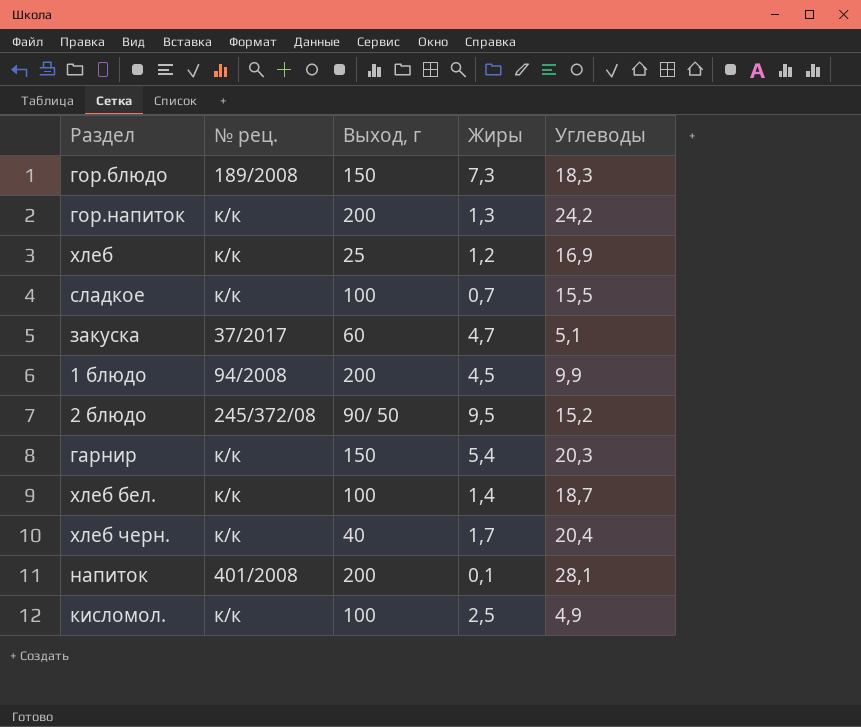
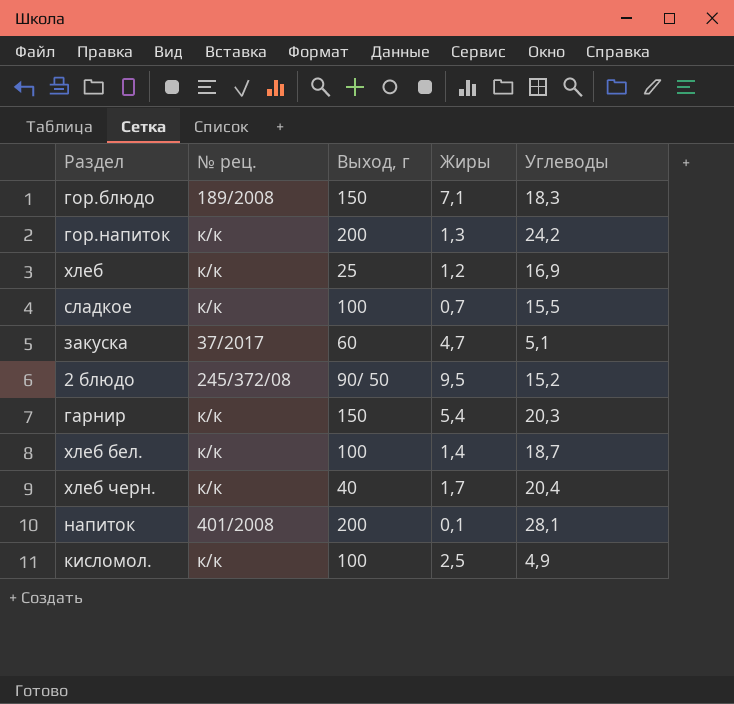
row 1 блюдо: 94/2008 | 200 | 4,5 | 9,9 -> none
гор.блюдо | Жиры: 7,3 -> 7,1

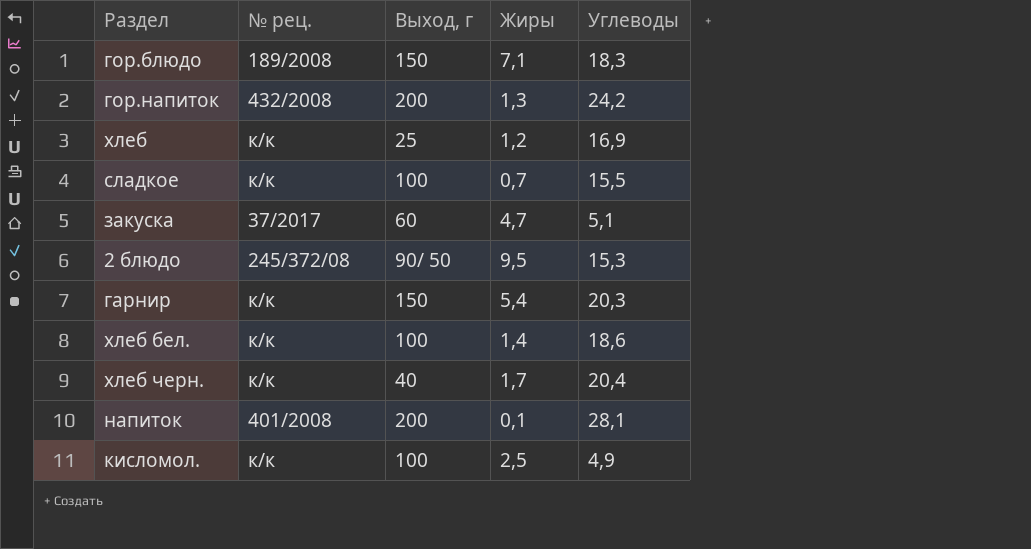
гор.напиток | № рец.: к/к -> 432/2008
2 блюдо | Углеводы: 15,2 -> 15,3
хлеб бел. | Углеводы: 18,7 -> 18,6

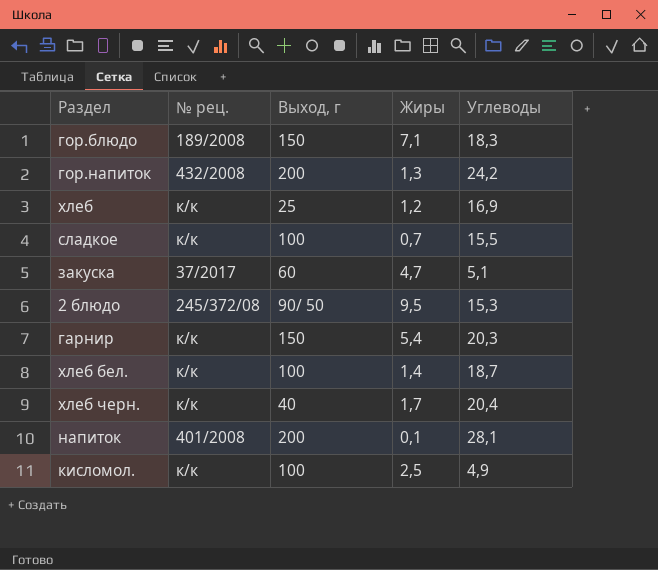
хлеб бел. | Углеводы: 18,6 -> 18,7

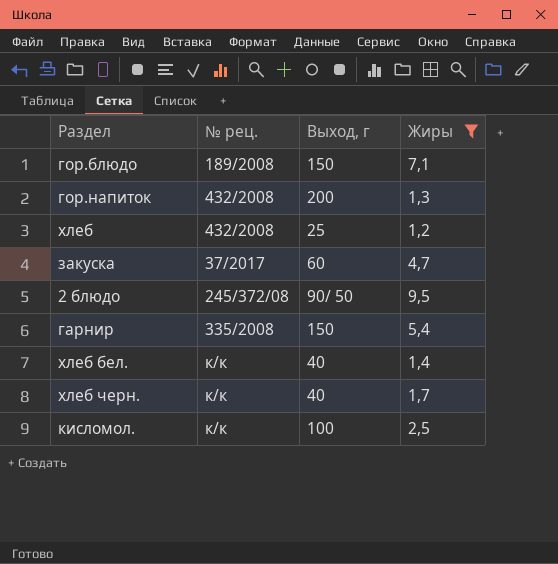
filter: none -> Жиры >= 1,2
column Углеводы | position: 5 -> none
хлеб | № рец.: к/к -> 432/2008
гарнир | № рец.: к/к -> 335/2008
хлеб бел. | Выход, г: 100 -> 40

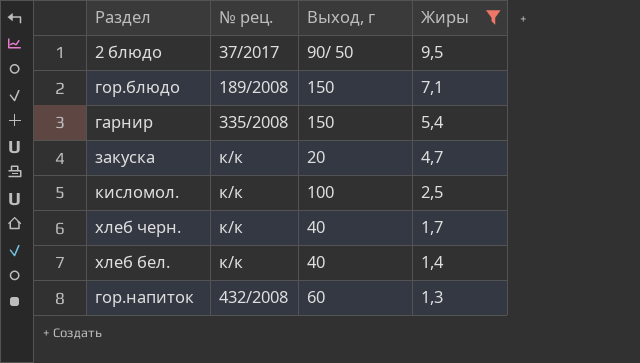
row order: none -> Жиры descending
row хлеб: 432/2008 | 25 | 1,2 -> none
2 блюдо | № рец.: 245/372/08 -> 37/2017
закуска | № рец.: 37/2017 -> к/к
закуска | Выход, г: 60 -> 20
гор.напиток | Выход, г: 200 -> 60

